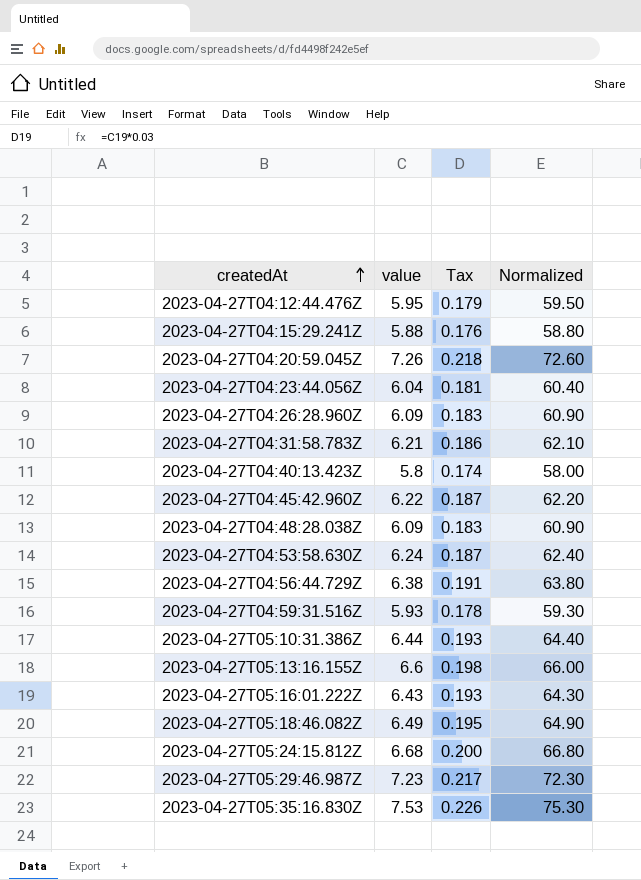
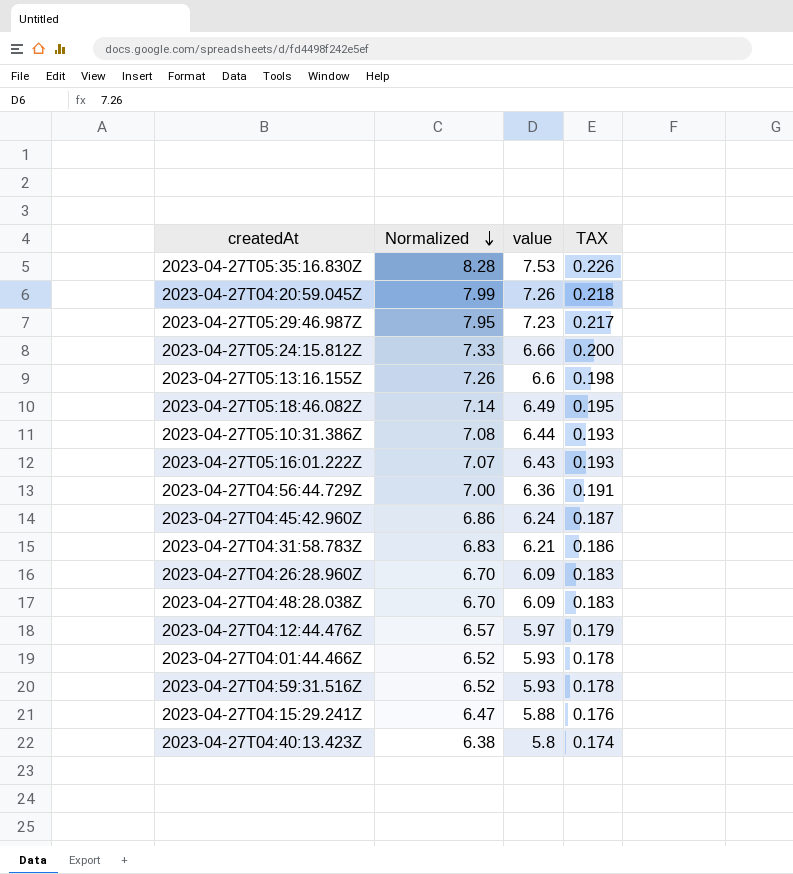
row order: createdAt ascending -> Normalized descending
column Normalized | formula: [value] * 10 -> [value] * 1.1
column Normalized | position: 4 -> 2
column name: Tax -> TAX
row 2023-04-27T04:23:44.056Z: 6.04 | 0.181 | 60.40 -> none
row 2023-04-27T04:53:58.630Z: 6.24 | 0.187 | 62.40 -> none
2023-04-27T05:24:15.812Z | value: 6.68 -> 6.66
2023-04-27T04:56:44.729Z | value: 6.38 -> 6.36
2023-04-27T04:45:42.960Z | value: 6.22 -> 6.24
2023-04-27T04:12:44.476Z | value: 5.95 -> 5.97
row 2023-04-27T04:01:44.466Z: none -> 6.52 | 5.93 | 0.178

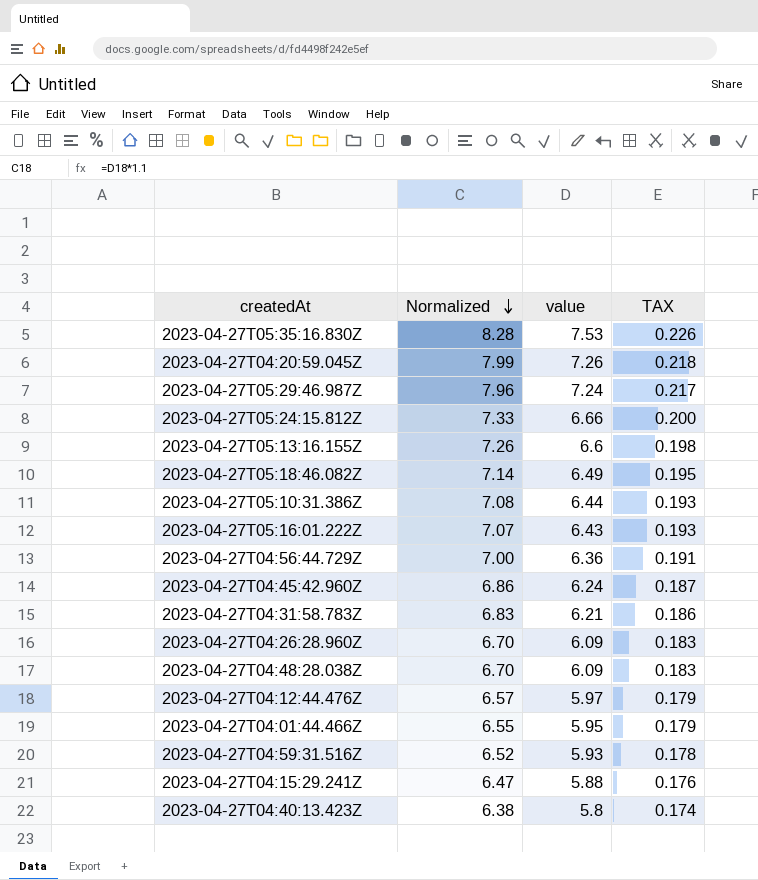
2023-04-27T05:29:46.987Z | Normalized: 7.95 -> 7.96
2023-04-27T05:29:46.987Z | value: 7.23 -> 7.24
2023-04-27T04:01:44.466Z | Normalized: 6.52 -> 6.55
2023-04-27T04:01:44.466Z | value: 5.93 -> 5.95
2023-04-27T04:01:44.466Z | TAX: 0.178 -> 0.179

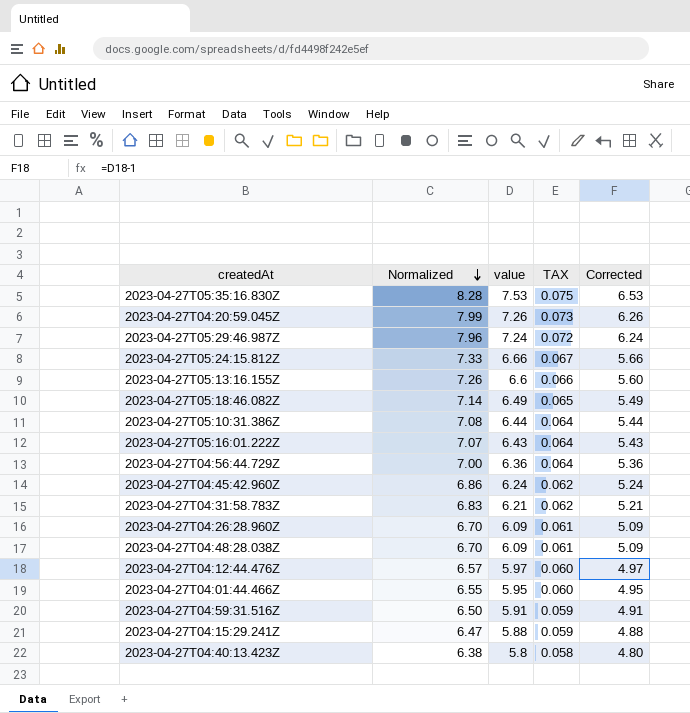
column TAX | formula: [value] * 0.03 -> [value] * 0.01
column Corrected | formula: none -> [value] - 1
2023-04-27T04:59:31.516Z | Normalized: 6.52 -> 6.50
2023-04-27T04:59:31.516Z | value: 5.93 -> 5.91

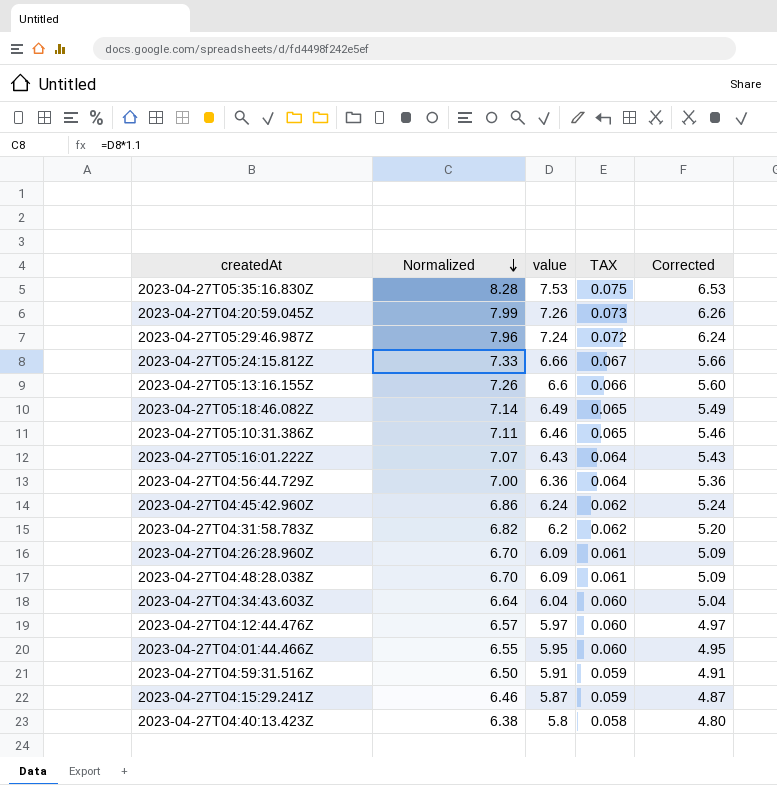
2023-04-27T05:10:31.386Z | Normalized: 7.08 -> 7.11
2023-04-27T05:10:31.386Z | value: 6.44 -> 6.46
2023-04-27T05:10:31.386Z | TAX: 0.064 -> 0.065
2023-04-27T05:10:31.386Z | Corrected: 5.44 -> 5.46
2023-04-27T04:31:58.783Z | Normalized: 6.83 -> 6.82
2023-04-27T04:31:58.783Z | value: 6.21 -> 6.2
2023-04-27T04:31:58.783Z | Corrected: 5.21 -> 5.20
row 2023-04-27T04:34:43.603Z: none -> 6.64 | 6.04 | 0.060 | 5.04
2023-04-27T04:15:29.241Z | Normalized: 6.47 -> 6.46
2023-04-27T04:15:29.241Z | value: 5.88 -> 5.87
2023-04-27T04:15:29.241Z | Corrected: 4.88 -> 4.87

